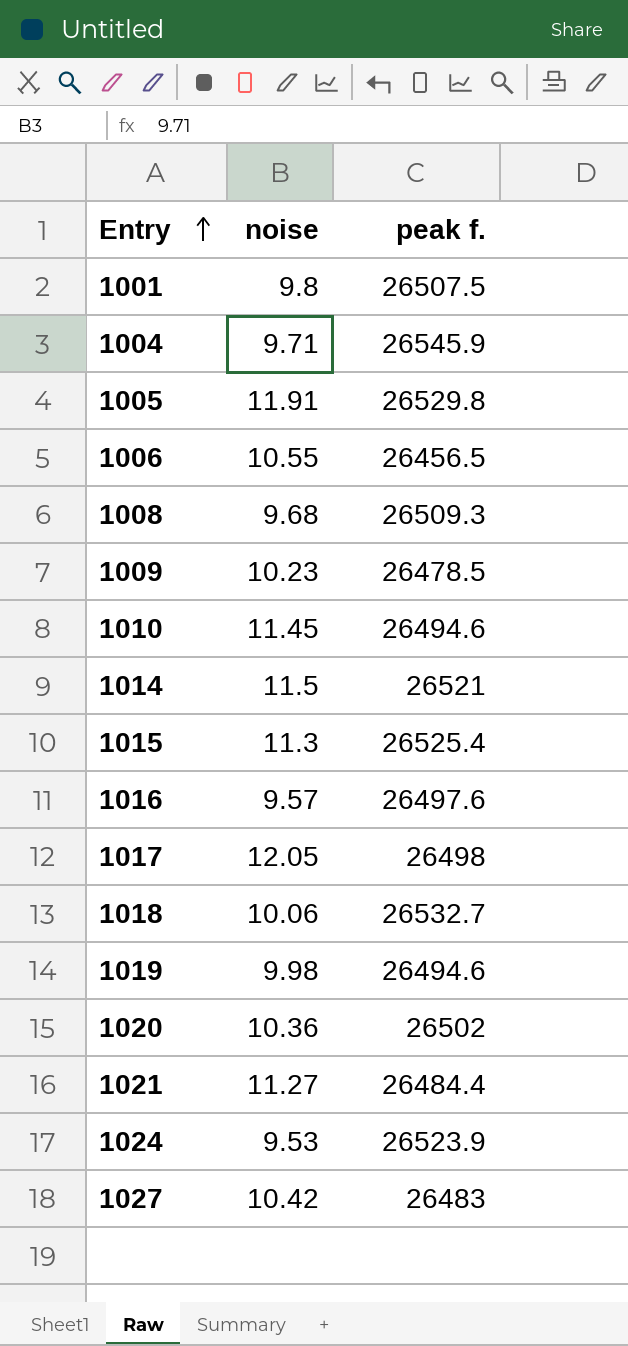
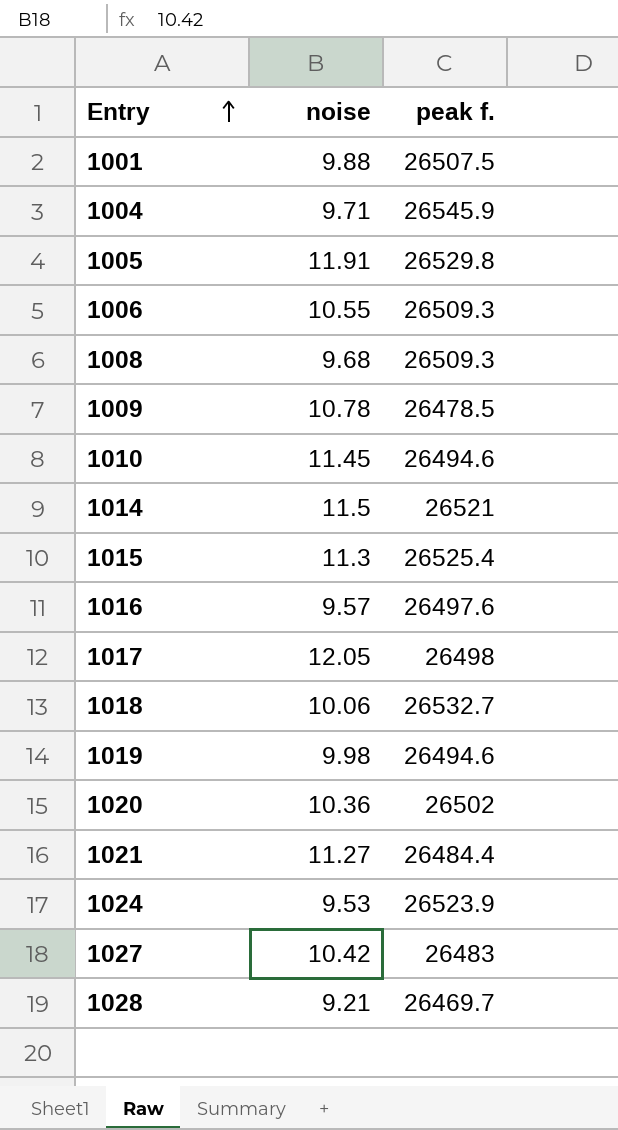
1001 | noise: 9.8 -> 9.88
1006 | peak f.: 26456.5 -> 26509.3
1009 | noise: 10.23 -> 10.78
row 1028: none -> 9.21 | 26469.7

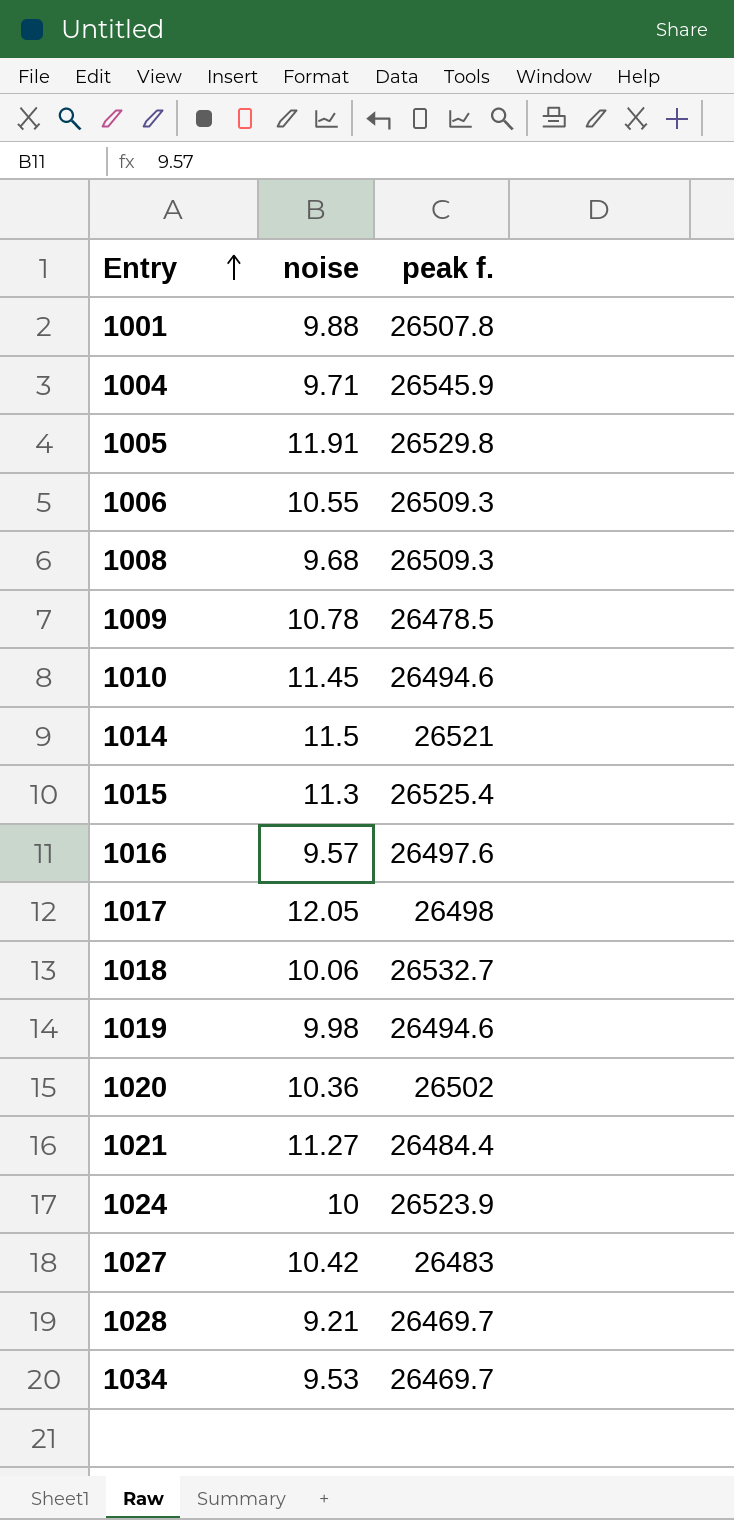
1001 | peak f.: 26507.5 -> 26507.8
1024 | noise: 9.53 -> 10
row 1034: none -> 9.53 | 26469.7

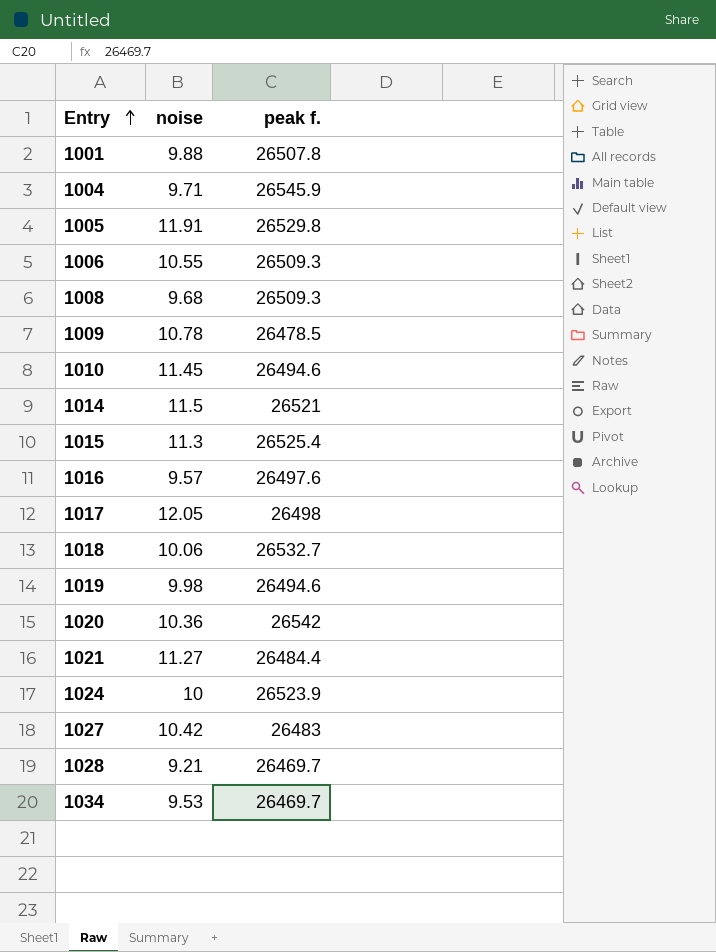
1020 | peak f.: 26502 -> 26542

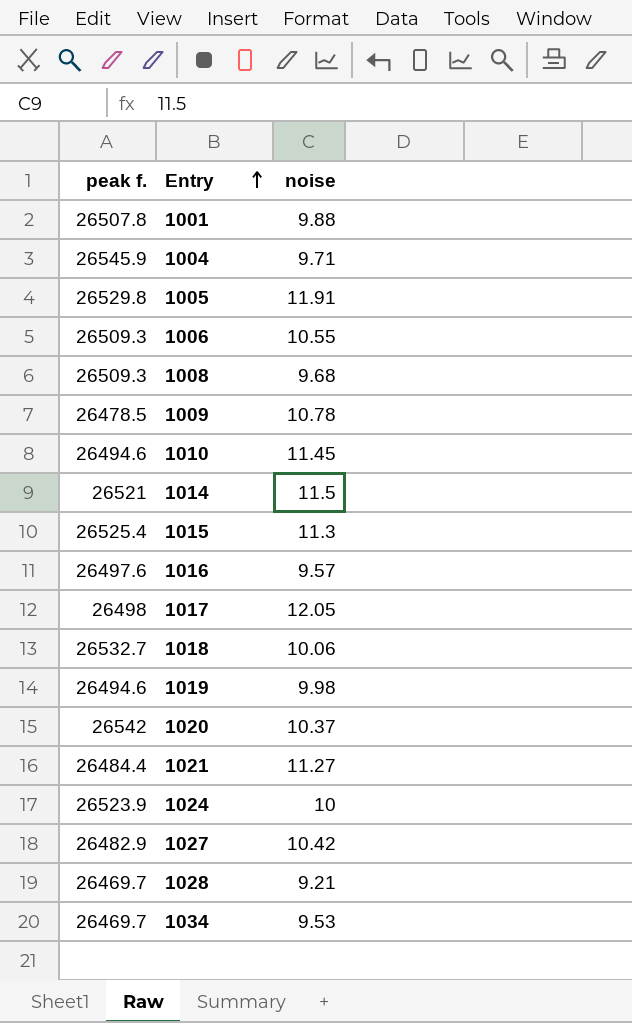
column peak f. | position: 3 -> 1
1020 | noise: 10.36 -> 10.37
1027 | peak f.: 26483 -> 26482.9

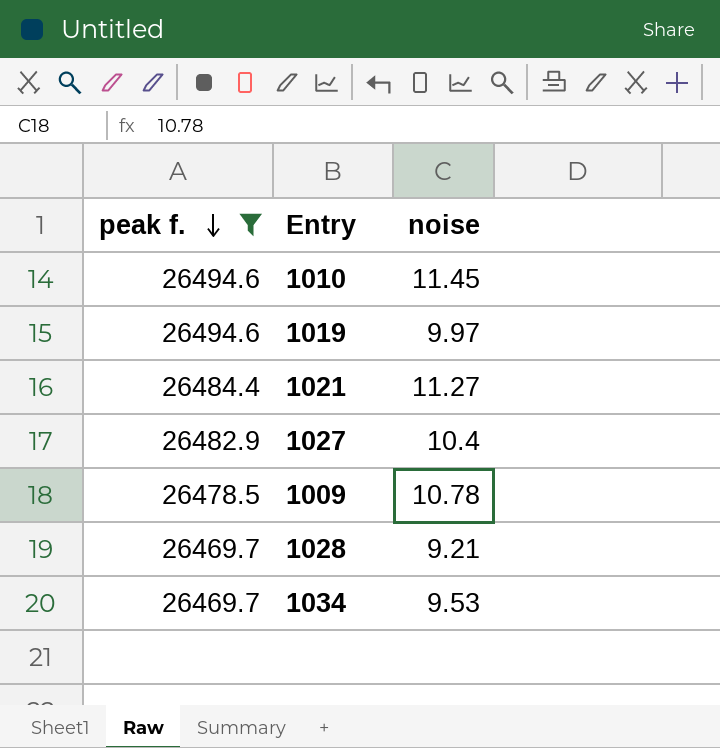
filter: none -> peak f. <= 26494.6
row order: Entry ascending -> peak f. descending
1019 | noise: 9.98 -> 9.97
1027 | noise: 10.42 -> 10.4

